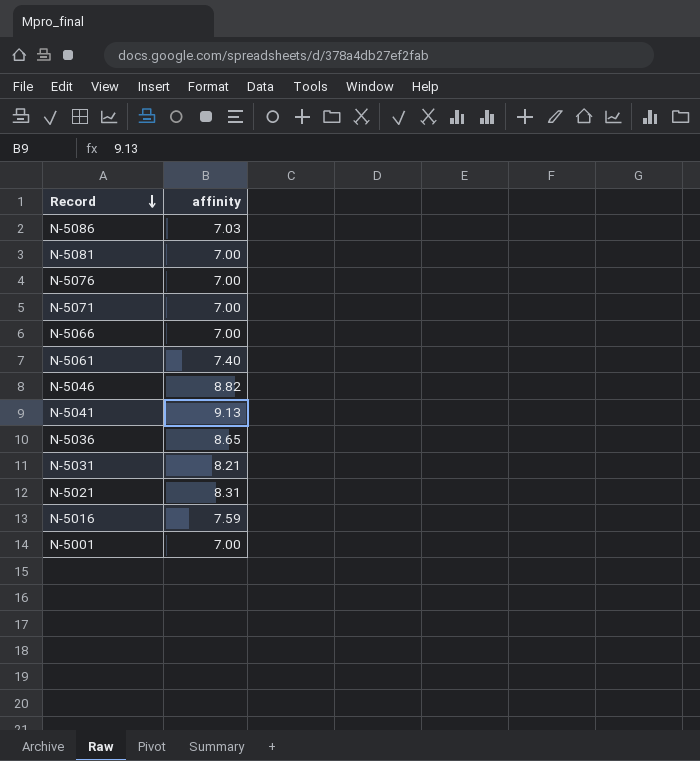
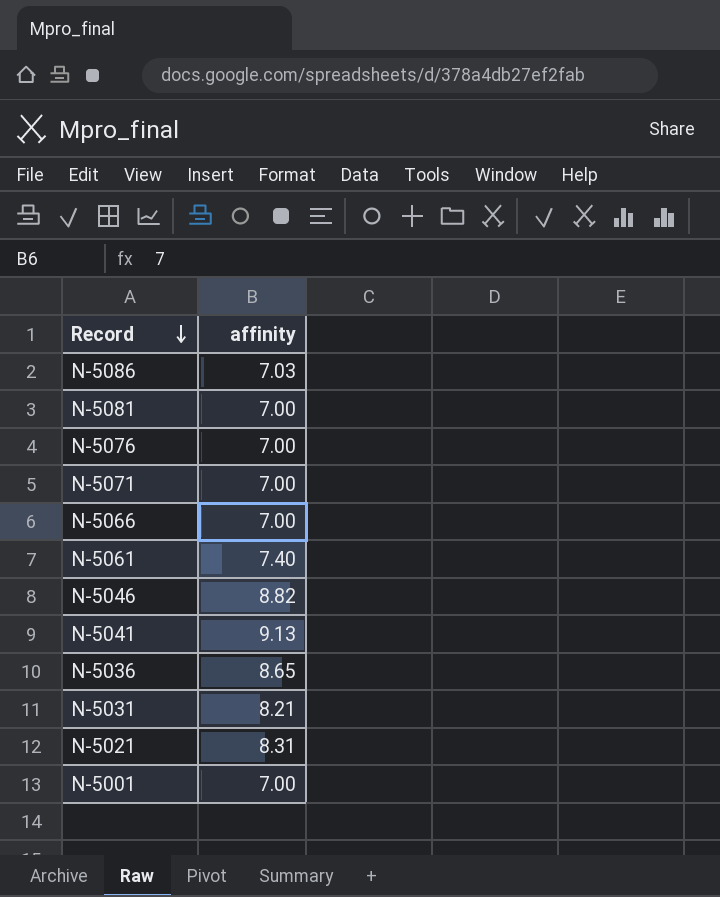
row N-5016: 7.59 -> none

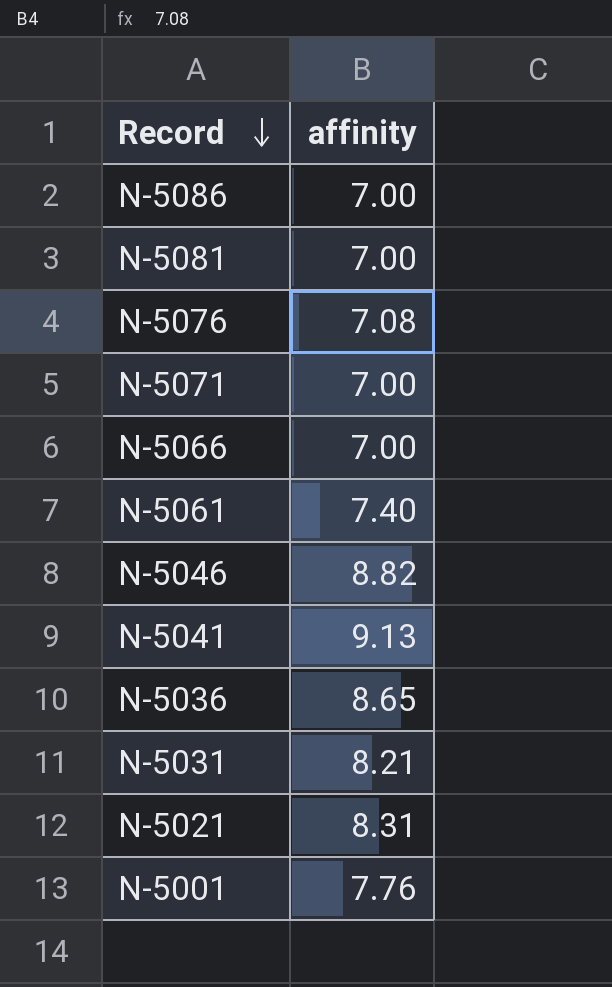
N-5086 | affinity: 7.03 -> 7.00
N-5076 | affinity: 7.00 -> 7.08
N-5001 | affinity: 7.00 -> 7.76

